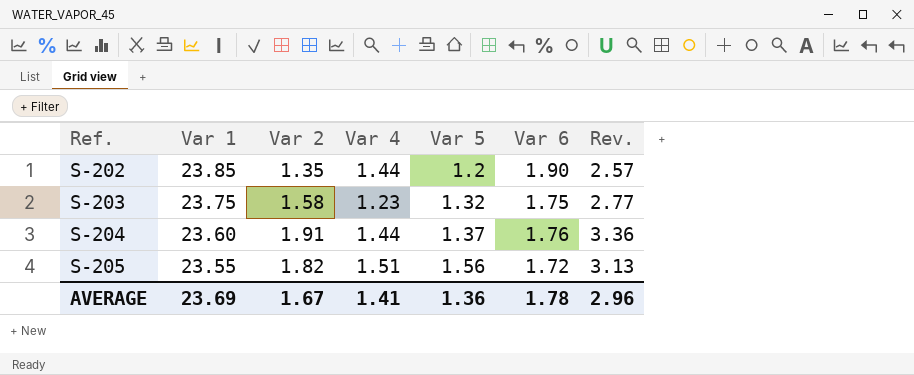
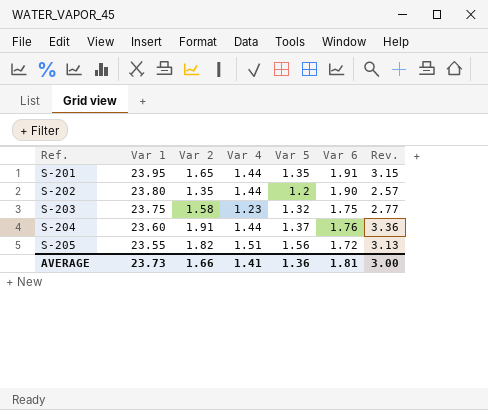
row S-201: none -> 23.95 | 1.65 | 1.44 | 1.35 | 1.91 | 3.15
S-202 | Var 1: 23.85 -> 23.80
AVERAGE | Var 1: 23.69 -> 23.73
AVERAGE | Var 2: 1.67 -> 1.66
AVERAGE | Var 6: 1.78 -> 1.81
AVERAGE | Rev.: 2.96 -> 3.00

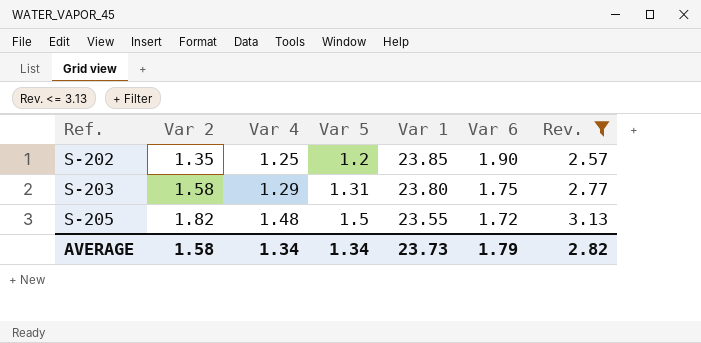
filter: none -> Rev. <= 3.13
column Var 1 | position: 2 -> 5
S-202 | Var 4: 1.44 -> 1.25
S-202 | Var 1: 23.80 -> 23.85
S-203 | Var 4: 1.23 -> 1.29
S-203 | Var 5: 1.32 -> 1.31
S-203 | Var 1: 23.75 -> 23.80
S-205 | Var 4: 1.51 -> 1.48
S-205 | Var 5: 1.56 -> 1.5
AVERAGE | Var 2: 1.66 -> 1.58
AVERAGE | Var 4: 1.41 -> 1.34
AVERAGE | Var 5: 1.36 -> 1.34
AVERAGE | Var 6: 1.81 -> 1.79
AVERAGE | Rev.: 3.00 -> 2.82

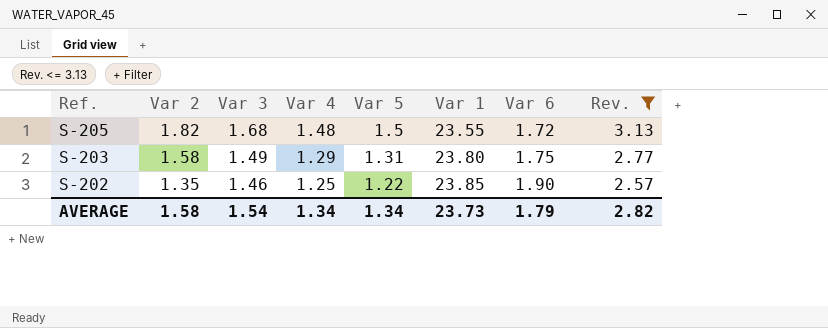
row order: Ref. ascending -> Ref. descending
column Var 3 | position: none -> 3
S-202 | Var 5: 1.2 -> 1.22

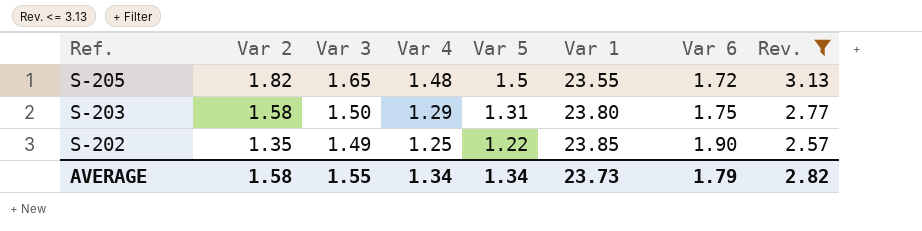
S-205 | Var 3: 1.68 -> 1.65
S-203 | Var 3: 1.49 -> 1.50
S-202 | Var 3: 1.46 -> 1.49
AVERAGE | Var 3: 1.54 -> 1.55

